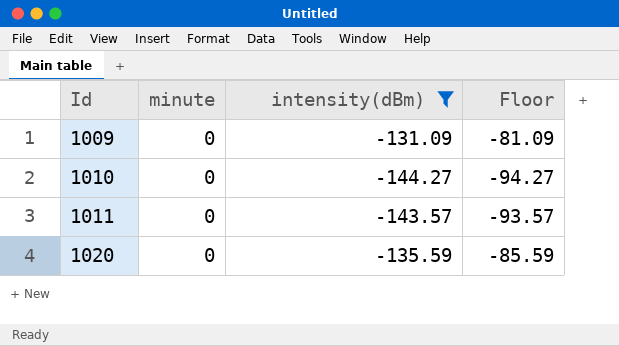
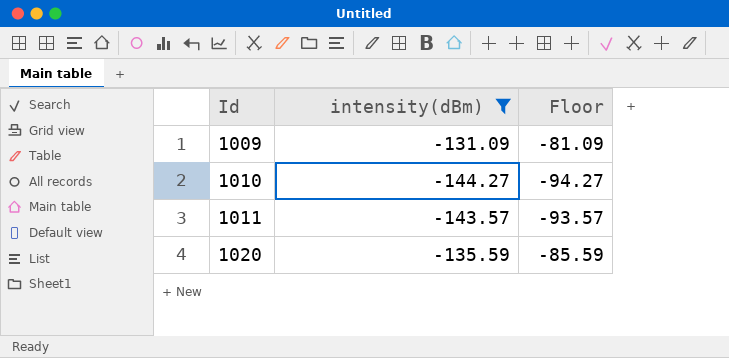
column minute | position: 2 -> none

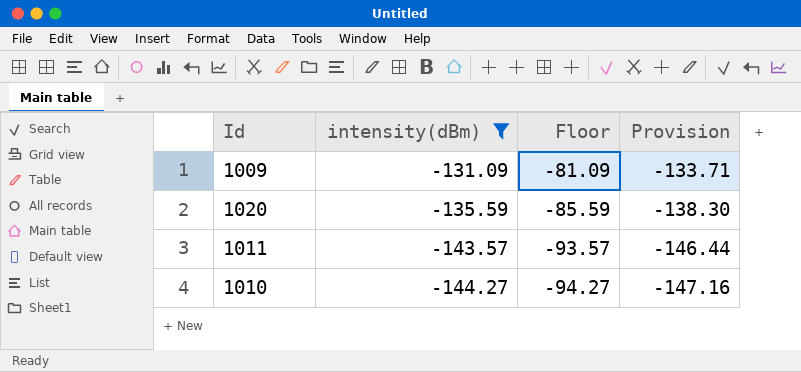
row order: Id ascending -> intensity(dBm) descending
column Provision | formula: none -> [intensity(dBm)] * 1.02

